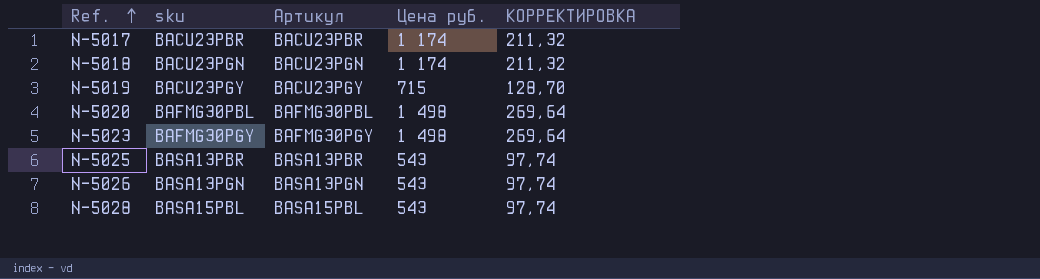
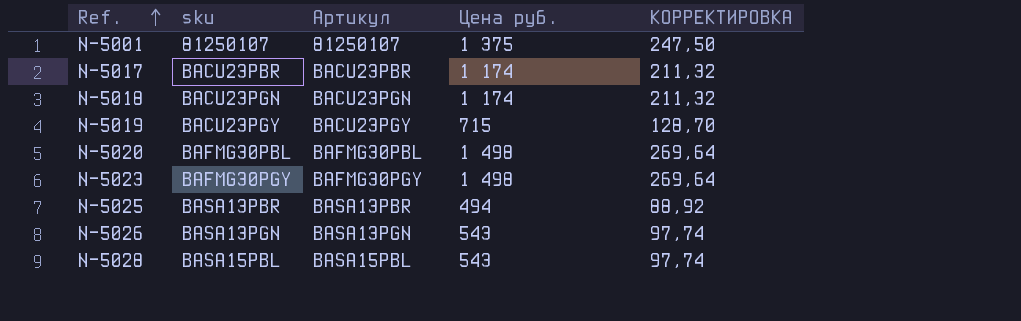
row N-5001: none -> 81250107 | 81250107 | 1 375 | 247,50
N-5025 | Цена руб.: 543 -> 494
N-5025 | КОРРЕКТИРОВКА: 97,74 -> 88,92

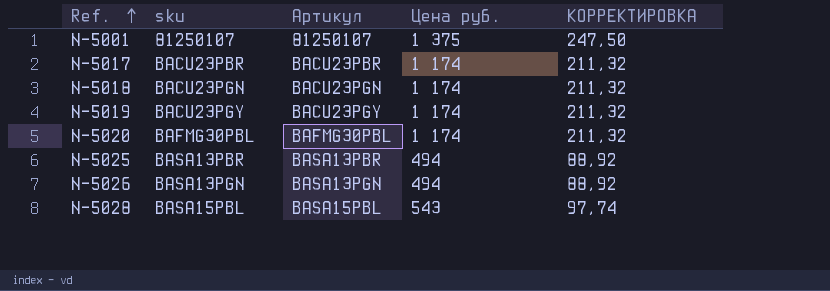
row N-5023: BAFMG30PGY | BAFMG30PGY | 1 498 | 269,64 -> none
N-5019 | Цена руб.: 715 -> 1 174
N-5019 | КОРРЕКТИРОВКА: 128,70 -> 211,32
N-5020 | Цена руб.: 1 498 -> 1 174
N-5020 | КОРРЕКТИРОВКА: 269,64 -> 211,32
N-5026 | Цена руб.: 543 -> 494
N-5026 | КОРРЕКТИРОВКА: 97,74 -> 88,92

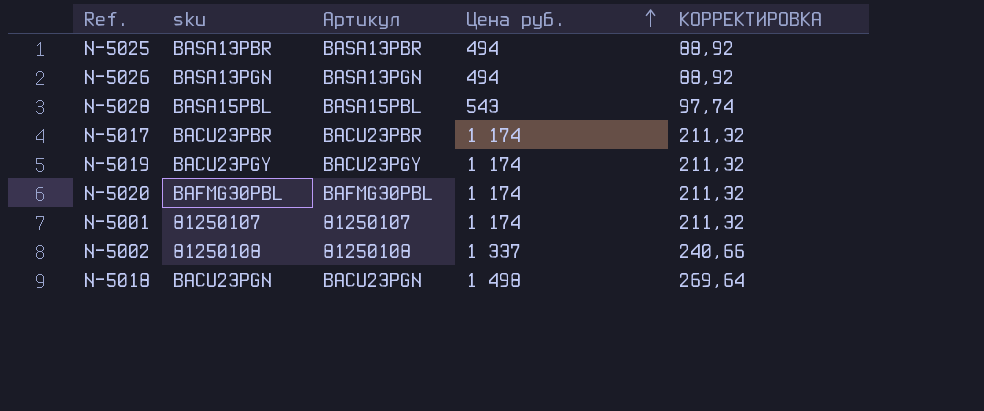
row order: Ref. ascending -> Цена руб. ascending
N-5001 | Цена руб.: 1 375 -> 1 174
N-5001 | КОРРЕКТИРОВКА: 247,50 -> 211,32
row N-5002: none -> 81250108 | 81250108 | 1 337 | 240,66
N-5018 | Цена руб.: 1 174 -> 1 498
N-5018 | КОРРЕКТИРОВКА: 211,32 -> 269,64

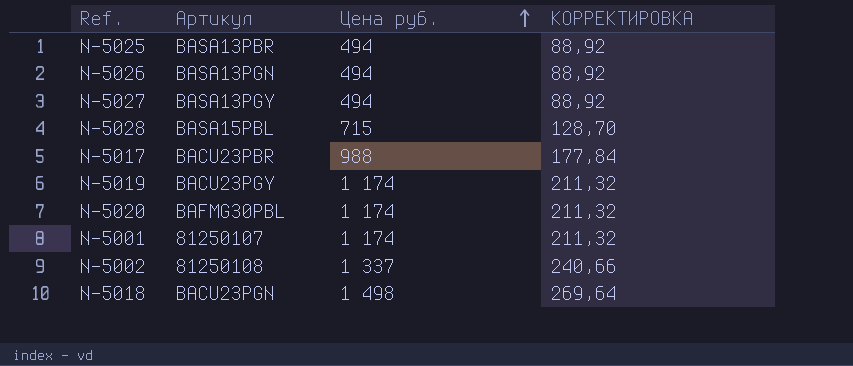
column sku | position: 2 -> none
row N-5027: none -> BASA13PGY | 494 | 88,92
N-5028 | Цена руб.: 543 -> 715
N-5028 | КОРРЕКТИРОВКА: 97,74 -> 128,70
N-5017 | Цена руб.: 1 174 -> 988
N-5017 | КОРРЕКТИРОВКА: 211,32 -> 177,84

